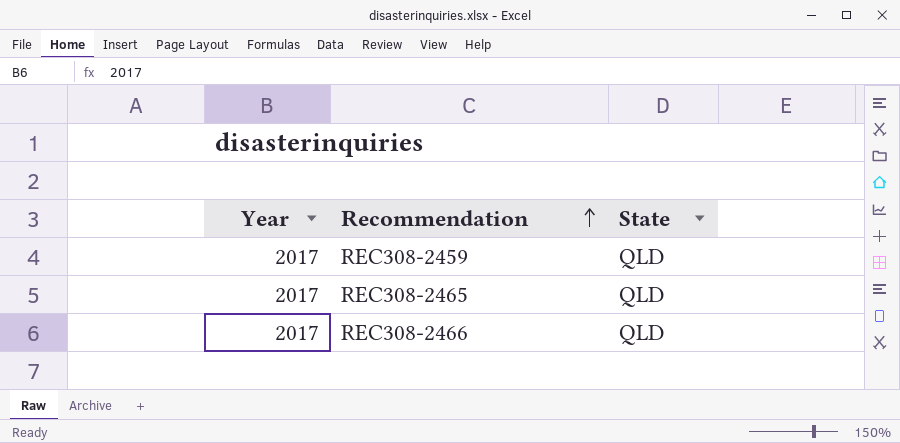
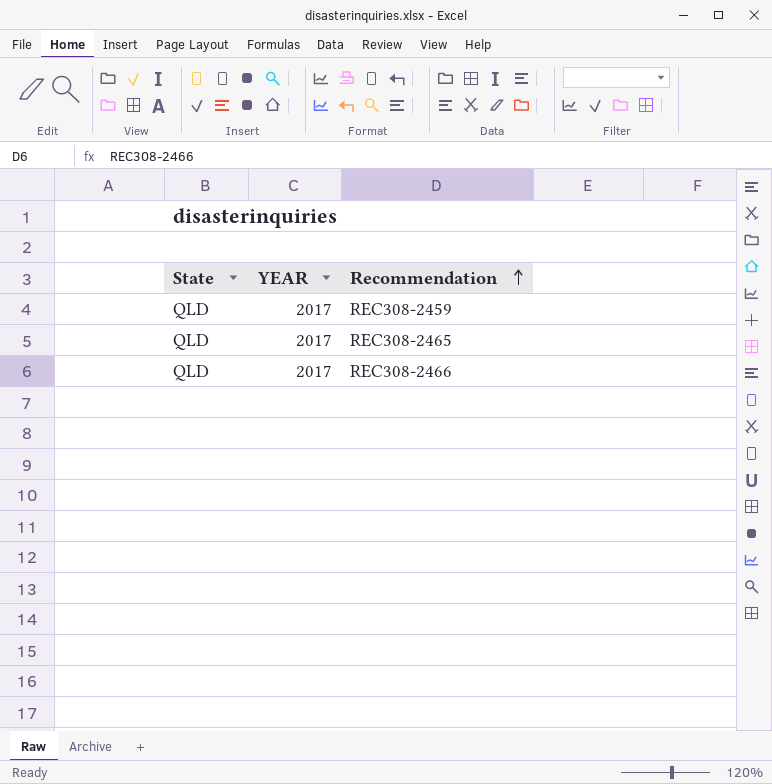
column State | position: 3 -> 1
column name: Year -> YEAR

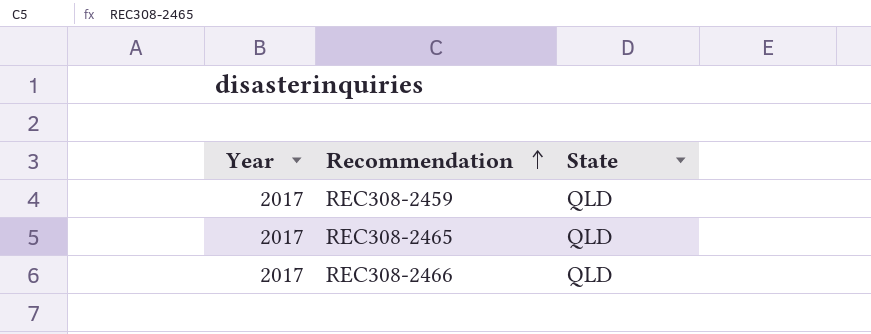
column name: YEAR -> Year
column State | position: 1 -> 3

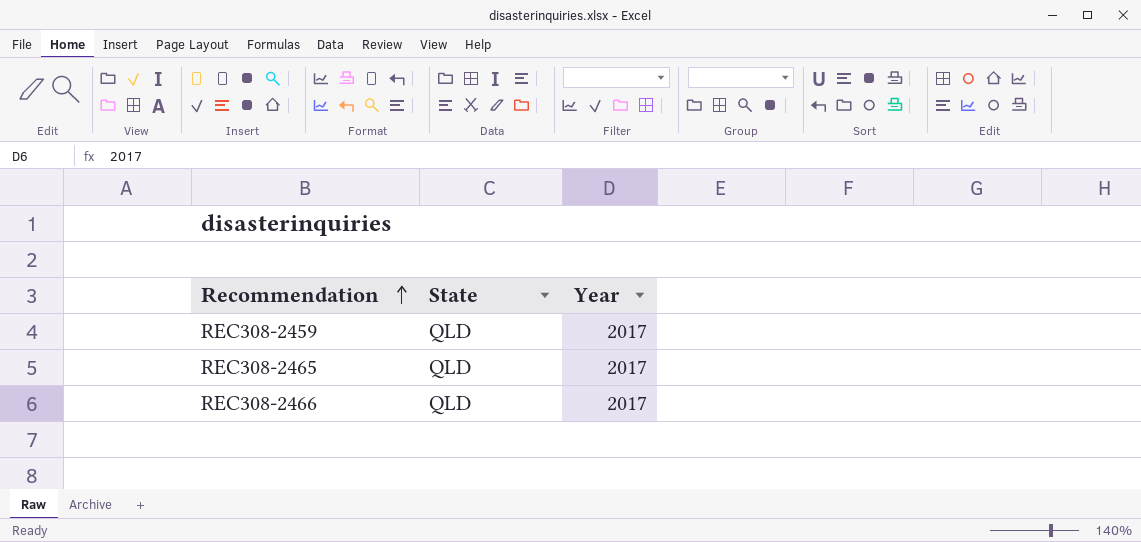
column Year | position: 1 -> 3

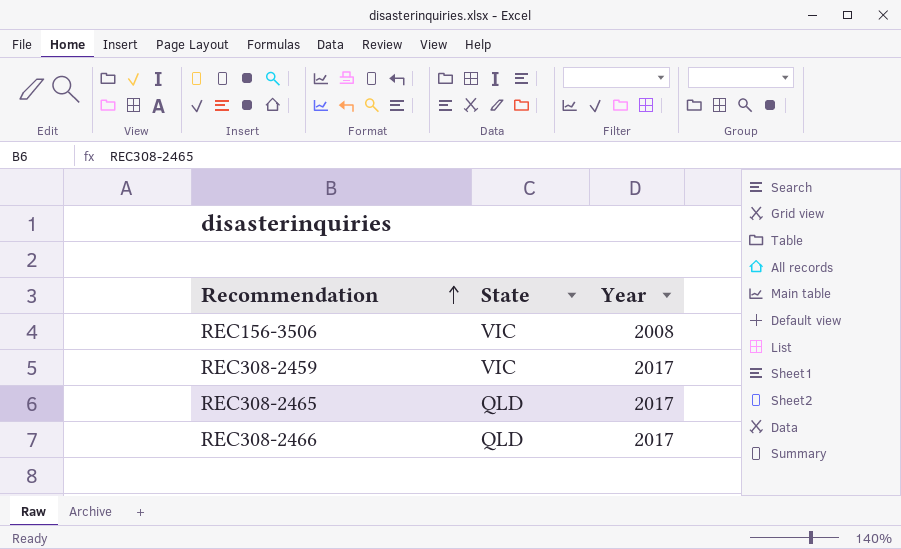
row REC156-3506: none -> VIC | 2008
REC308-2459 | State: QLD -> VIC

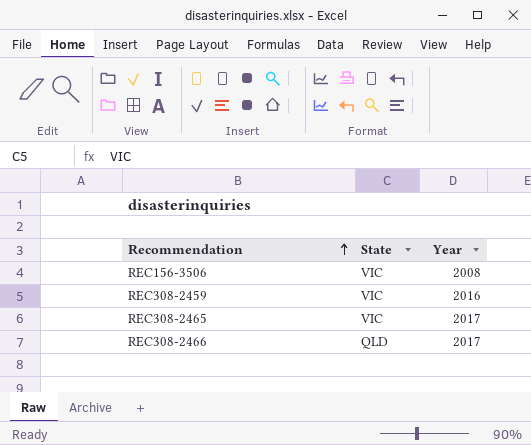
REC308-2459 | Year: 2017 -> 2016
REC308-2465 | State: QLD -> VIC

